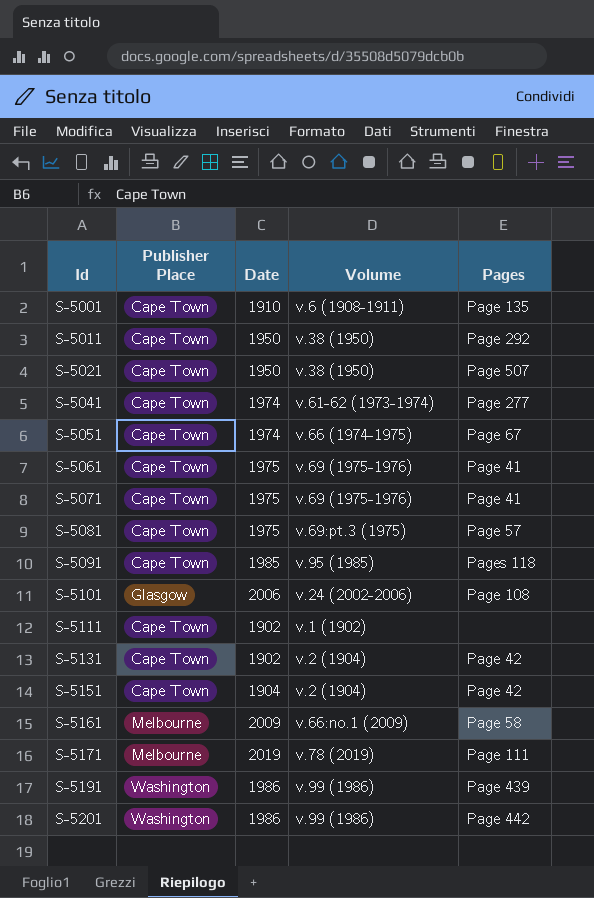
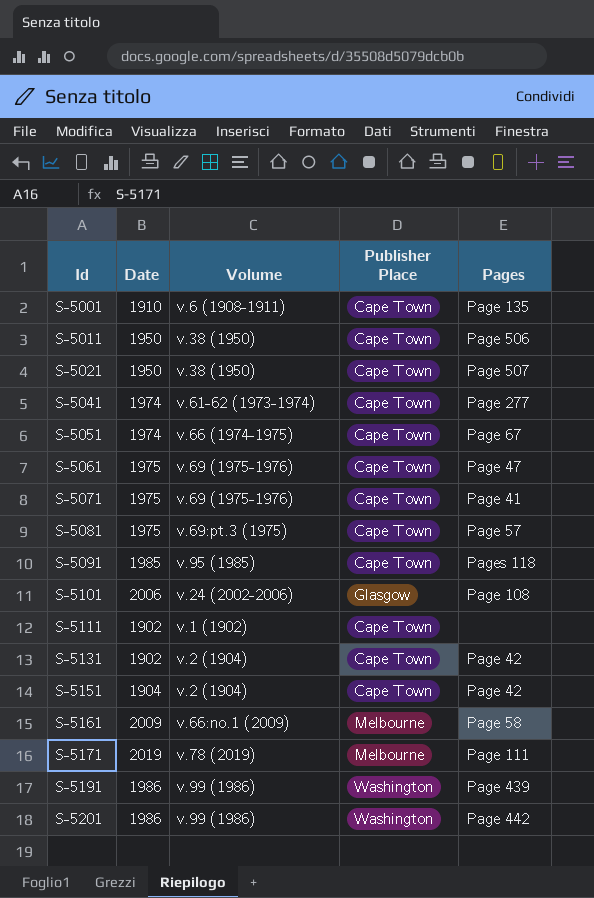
column Publisher Place | position: 2 -> 4
S-5011 | Pages: Page 292 -> Page 506
S-5061 | Pages: Page 41 -> Page 47

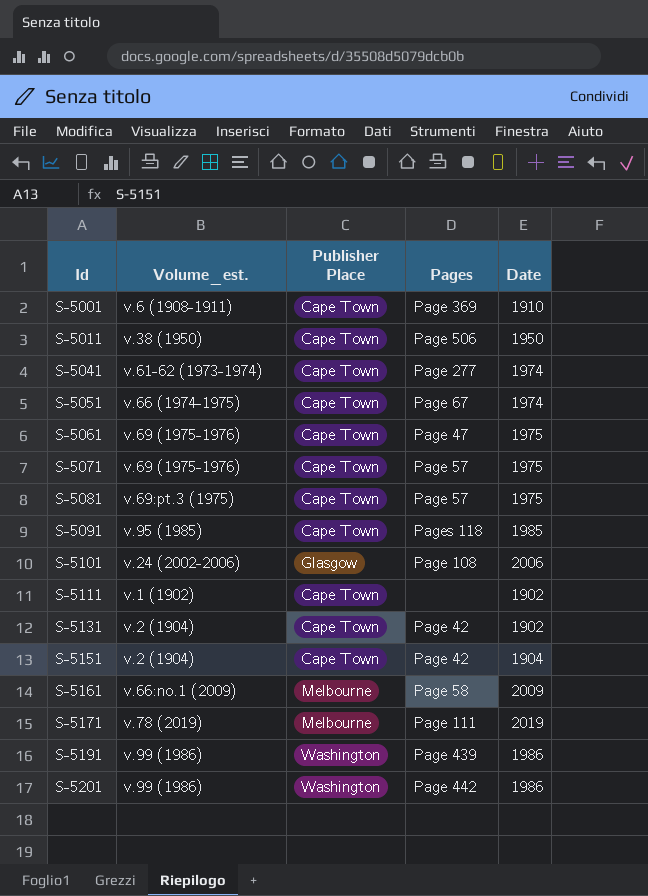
column name: Volume -> Volume_est.
column Date | position: 2 -> 5
row S-5021: 1950 | v.38 (1950) | Cape Town | Page 507 -> none
S-5001 | Pages: Page 135 -> Page 369
S-5071 | Pages: Page 41 -> Page 57

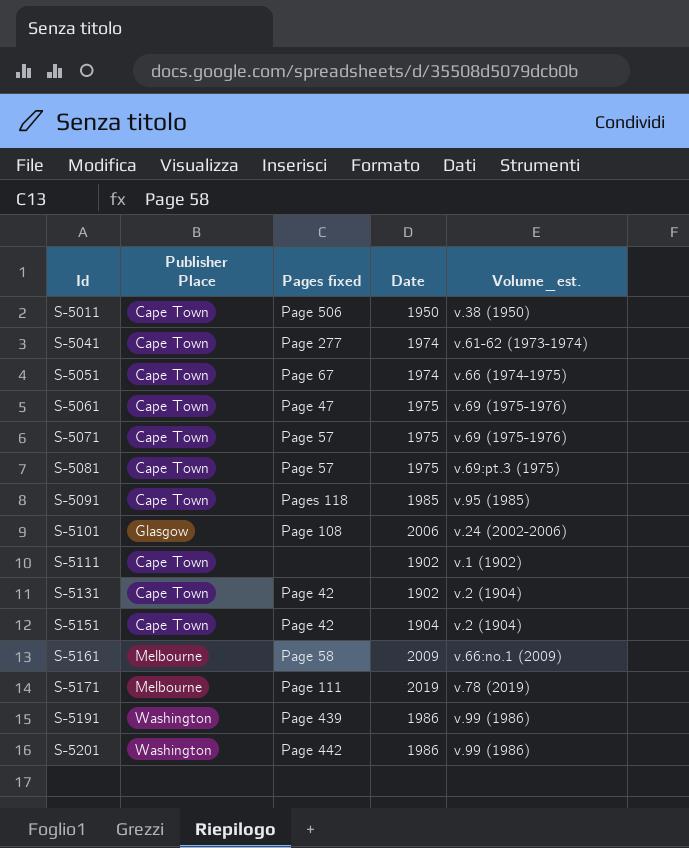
column name: Pages -> Pages fixed
column Volume_est. | position: 2 -> 5
row S-5001: v.6 (1908-1911) | Cape Town | Page 369 | 1910 -> none

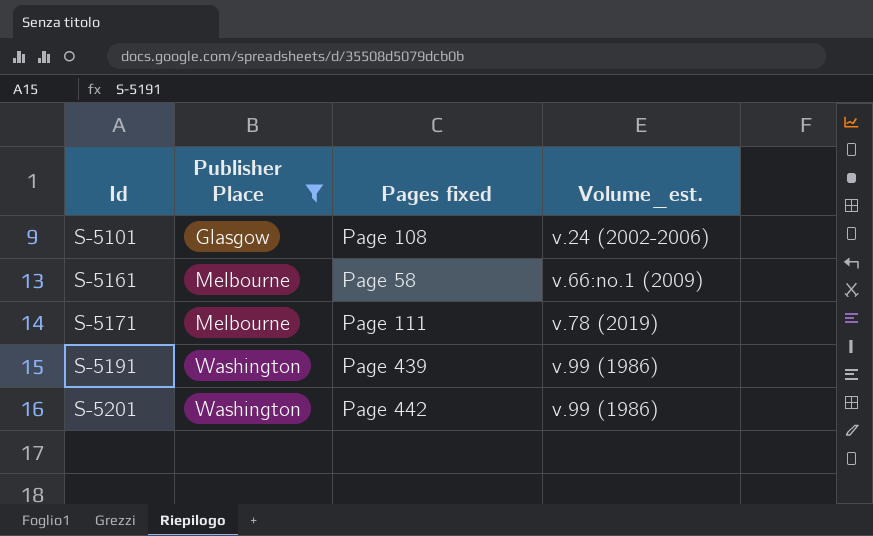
filter: none -> Publisher Place != Cape Town
column Date | position: 4 -> none

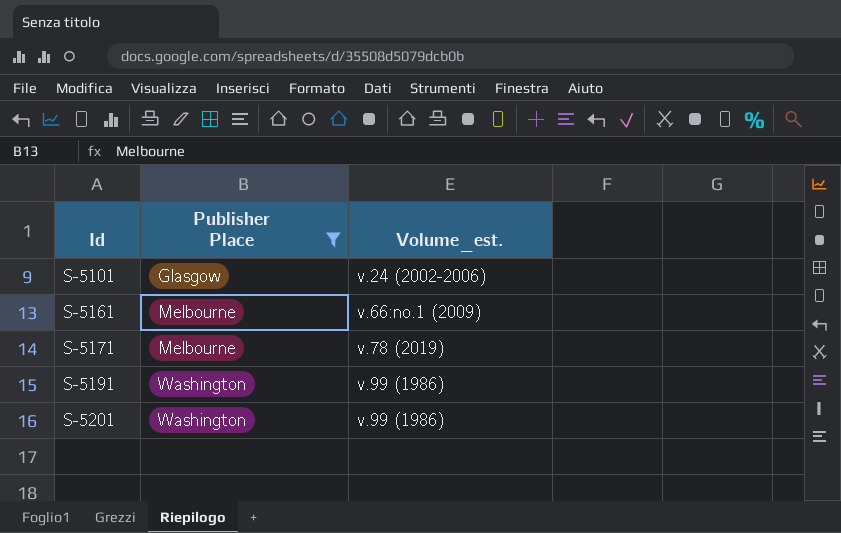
column Pages fixed | position: 3 -> none

